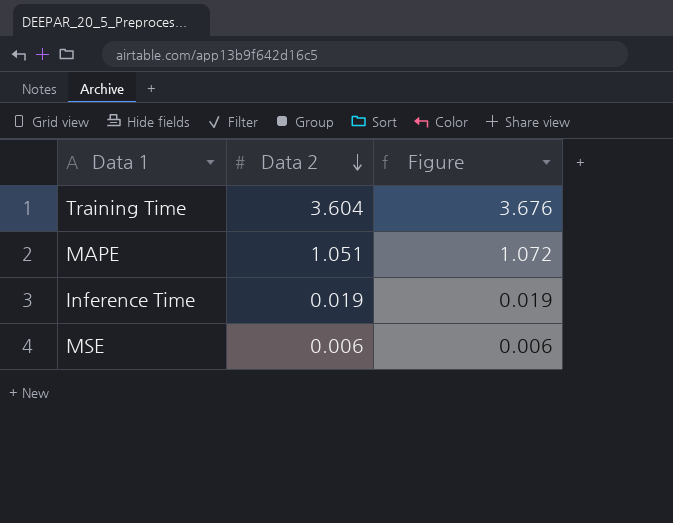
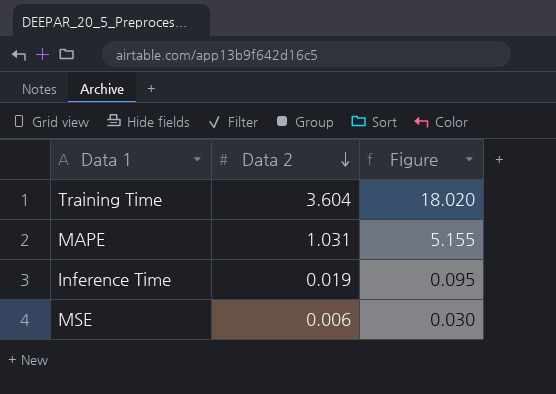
column Figure | formula: [Data 2] * 1.02 -> [Data 2] * 5
MAPE | Data 2: 1.051 -> 1.031

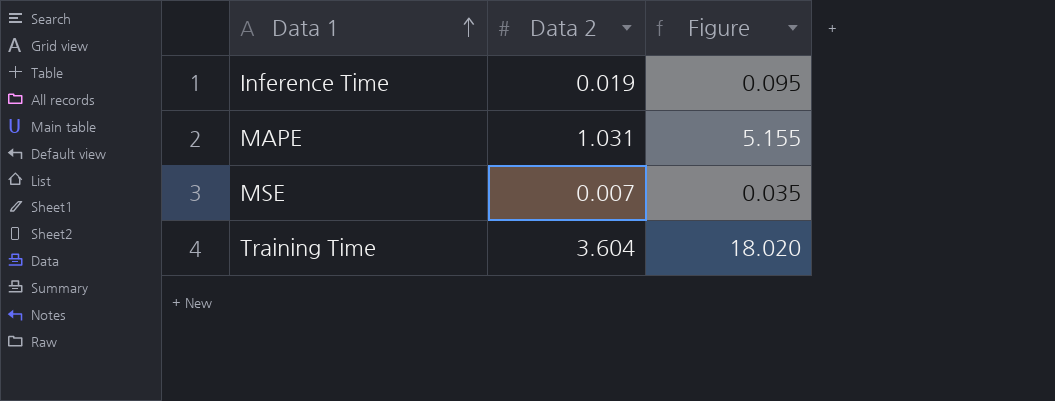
row order: Data 2 descending -> Data 1 ascending
MSE | Data 2: 0.006 -> 0.007
MSE | Figure: 0.030 -> 0.035

